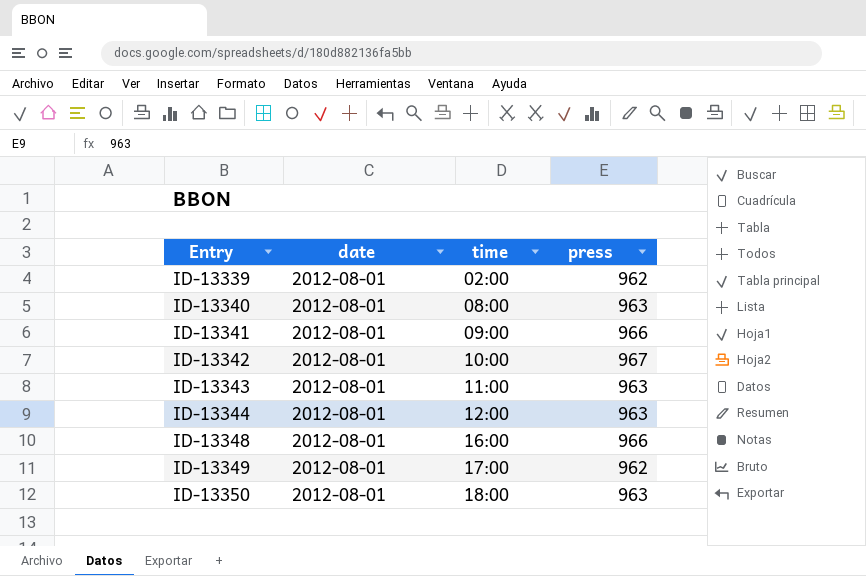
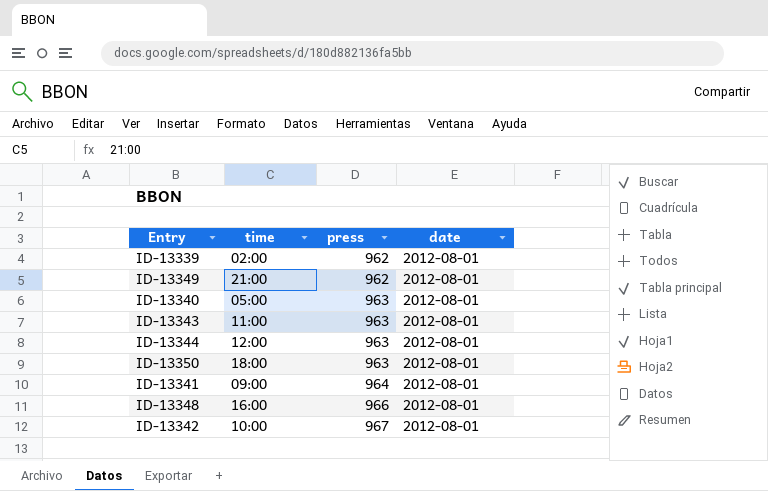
row order: Entry ascending -> press ascending
column date | position: 2 -> 4
ID-13349 | time: 17:00 -> 21:00
ID-13340 | time: 08:00 -> 05:00
ID-13341 | press: 966 -> 964

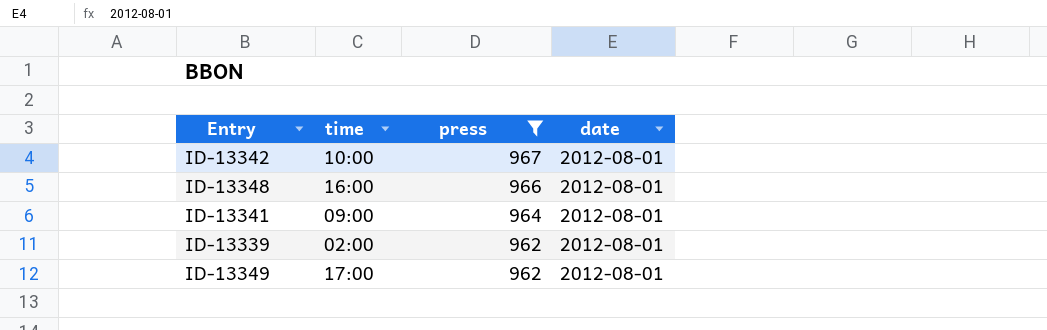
filter: none -> press != 963
row order: press ascending -> press descending
ID-13349 | time: 21:00 -> 17:00

